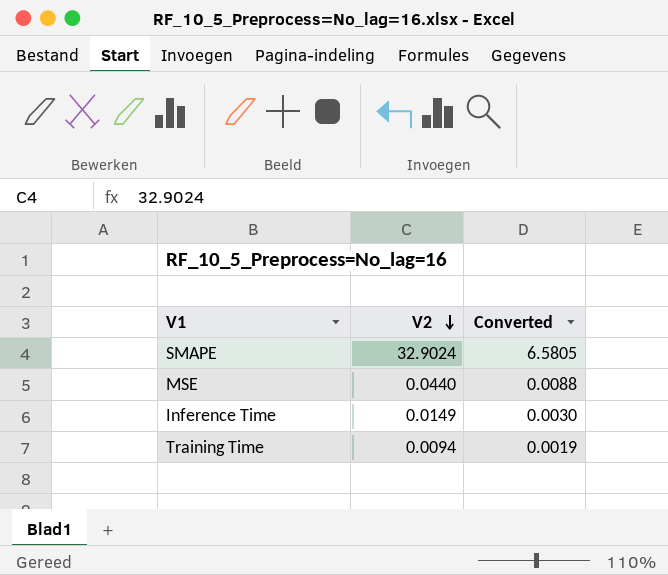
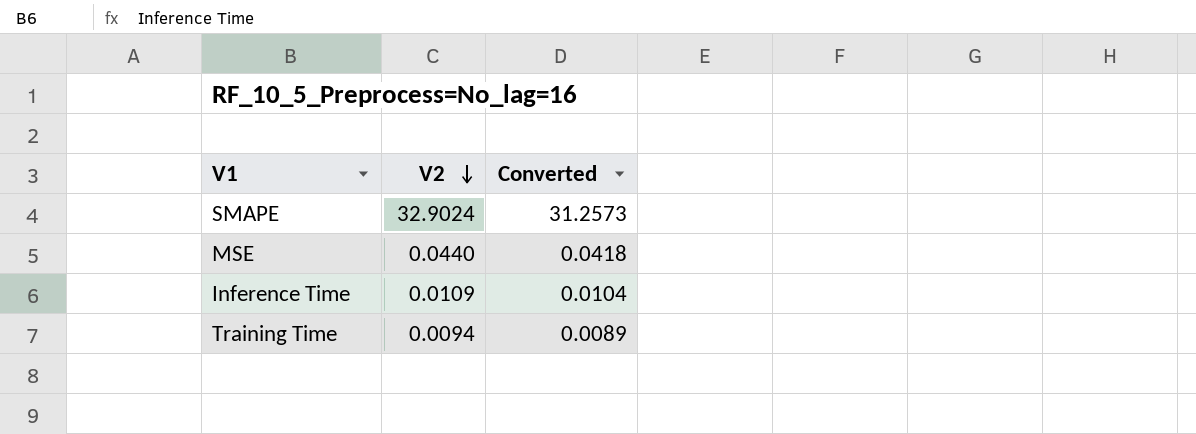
column Converted | formula: [V2] * 0.2 -> [V2] * 0.95
Inference Time | V2: 0.0149 -> 0.0109

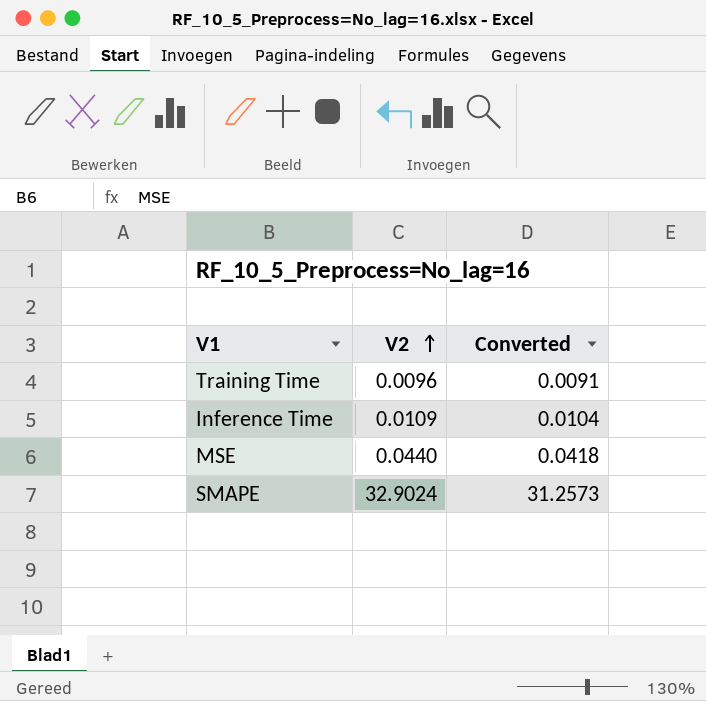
row order: V2 descending -> V2 ascending
Training Time | V2: 0.0094 -> 0.0096
Training Time | Converted: 0.0089 -> 0.0091

